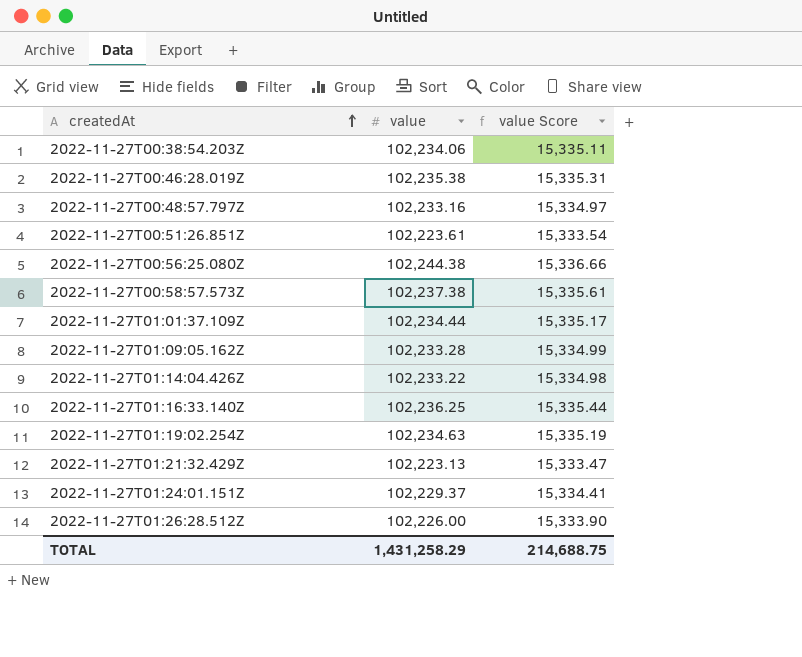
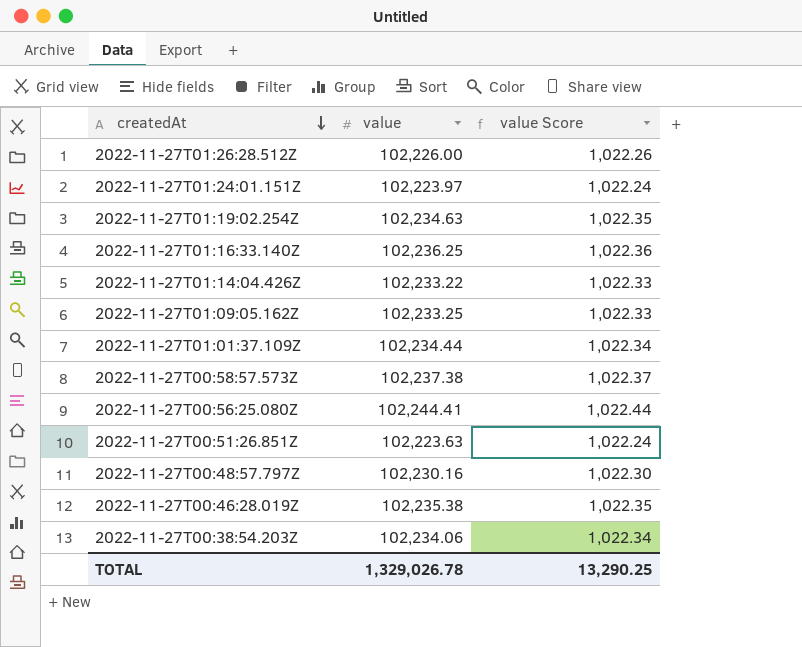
row order: createdAt ascending -> createdAt descending
column value Score | formula: [value] * 0.15 -> [value] * 0.01
row 2022-11-27T01:21:32.429Z: 102,223.13 | 15,333.47 -> none
2022-11-27T01:24:01.151Z | value: 102,229.37 -> 102,223.97
2022-11-27T01:09:05.162Z | value: 102,233.28 -> 102,233.25
2022-11-27T00:56:25.080Z | value: 102,244.38 -> 102,244.41
2022-11-27T00:51:26.851Z | value: 102,223.61 -> 102,223.63
2022-11-27T00:48:57.797Z | value: 102,233.16 -> 102,230.16
TOTAL | value: 1,431,258.29 -> 1,329,026.78
TOTAL | value Score: 214,688.75 -> 13,290.25

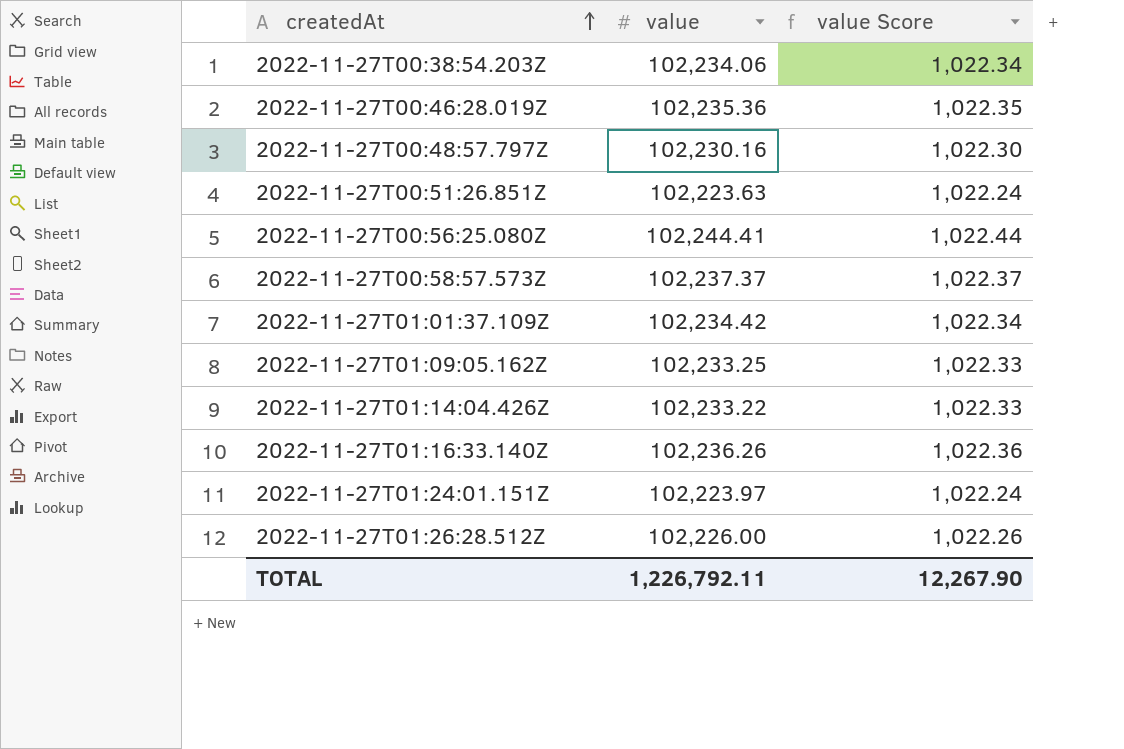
row order: createdAt descending -> createdAt ascending
row 2022-11-27T01:19:02.254Z: 102,234.63 | 1,022.35 -> none
2022-11-27T00:46:28.019Z | value: 102,235.38 -> 102,235.36
2022-11-27T00:58:57.573Z | value: 102,237.38 -> 102,237.37
2022-11-27T01:01:37.109Z | value: 102,234.44 -> 102,234.42
2022-11-27T01:16:33.140Z | value: 102,236.25 -> 102,236.26
TOTAL | value: 1,329,026.78 -> 1,226,792.11
TOTAL | value Score: 13,290.25 -> 12,267.90

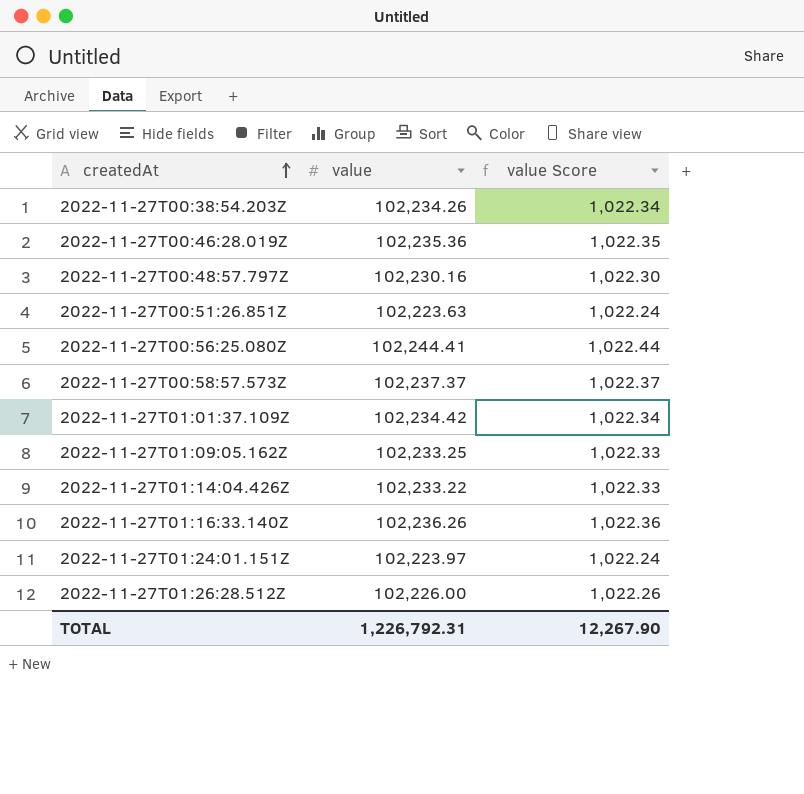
2022-11-27T00:38:54.203Z | value: 102,234.06 -> 102,234.26
TOTAL | value: 1,226,792.11 -> 1,226,792.31

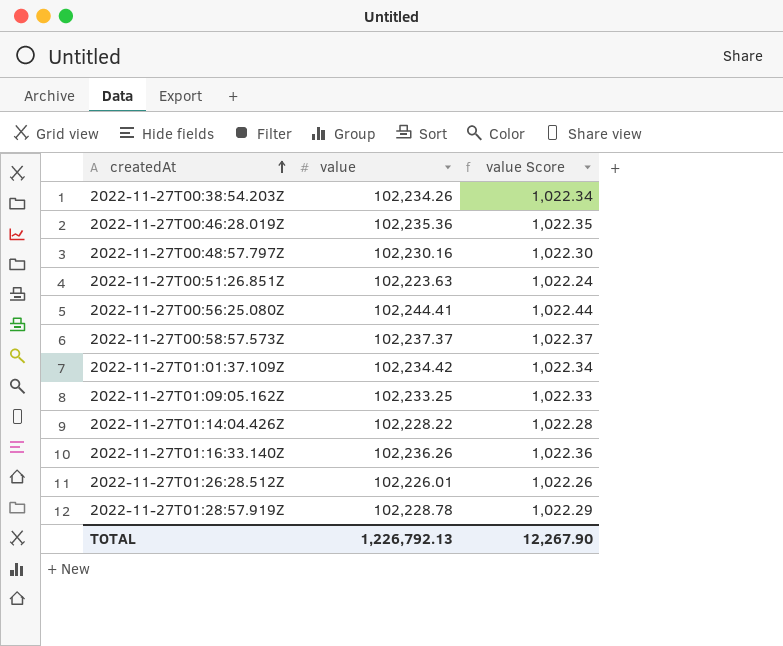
row 2022-11-27T01:24:01.151Z: 102,223.97 | 1,022.24 -> none
2022-11-27T01:14:04.426Z | value: 102,233.22 -> 102,228.22
2022-11-27T01:14:04.426Z | value Score: 1,022.33 -> 1,022.28
2022-11-27T01:26:28.512Z | value: 102,226.00 -> 102,226.01
row 2022-11-27T01:28:57.919Z: none -> 102,228.78 | 1,022.29
TOTAL | value: 1,226,792.31 -> 1,226,792.13

